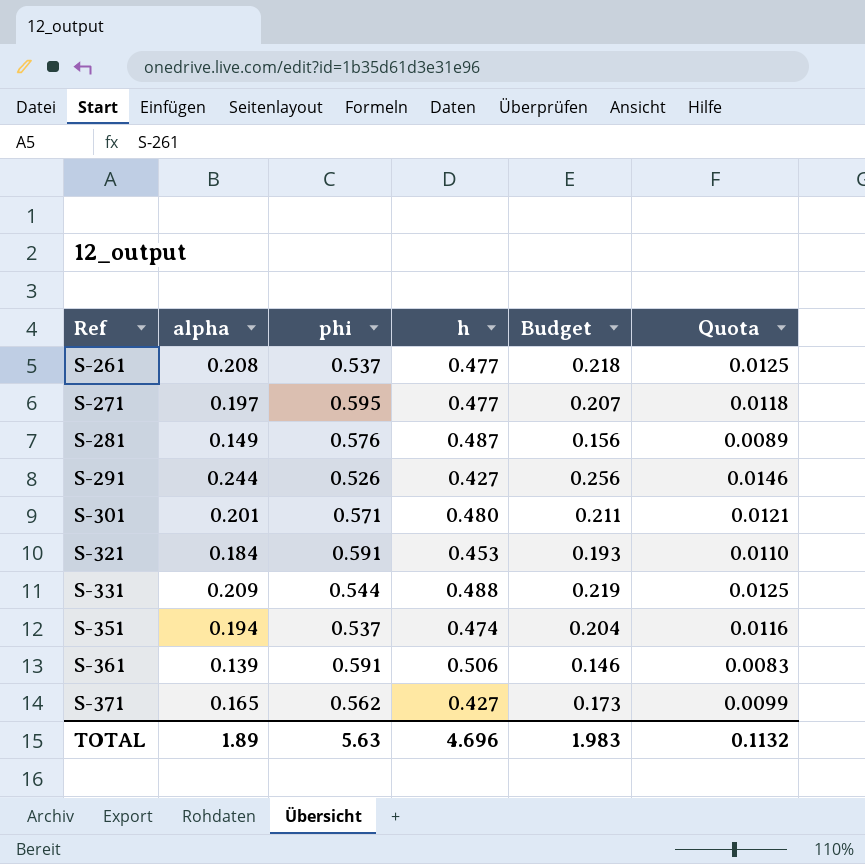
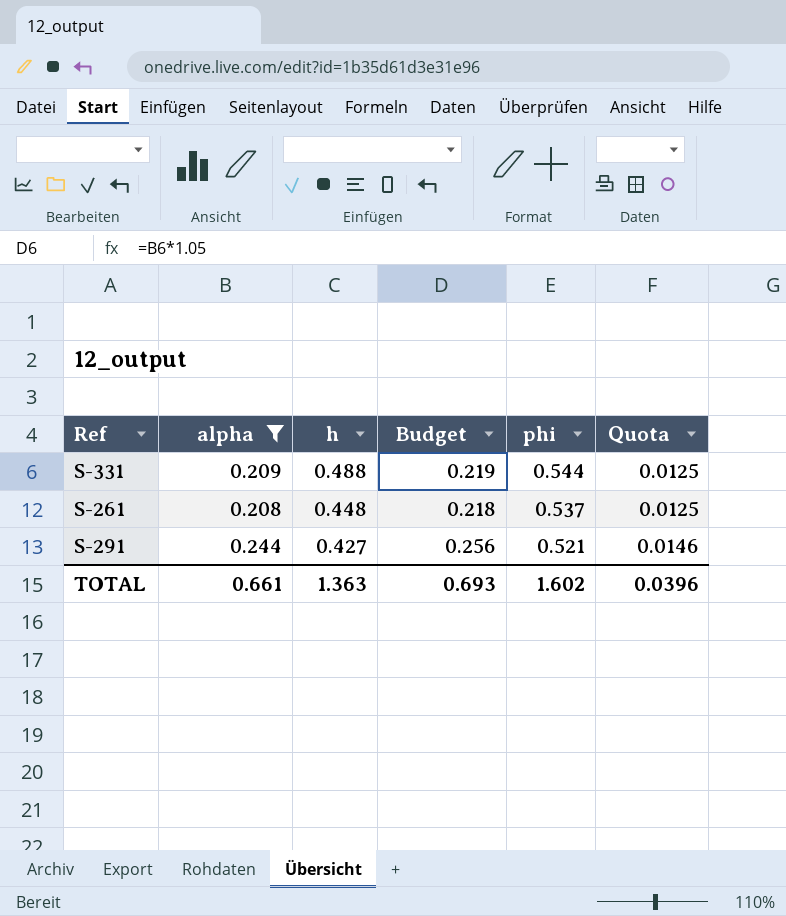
filter: none -> alpha >= 0.208
row order: Ref ascending -> h descending
column phi | position: 3 -> 5
S-261 | h: 0.477 -> 0.448
S-291 | phi: 0.526 -> 0.521
TOTAL | alpha: 1.89 -> 0.661
TOTAL | h: 4.696 -> 1.363
TOTAL | Budget: 1.983 -> 0.693
TOTAL | phi: 5.63 -> 1.602
TOTAL | Quota: 0.1132 -> 0.0396

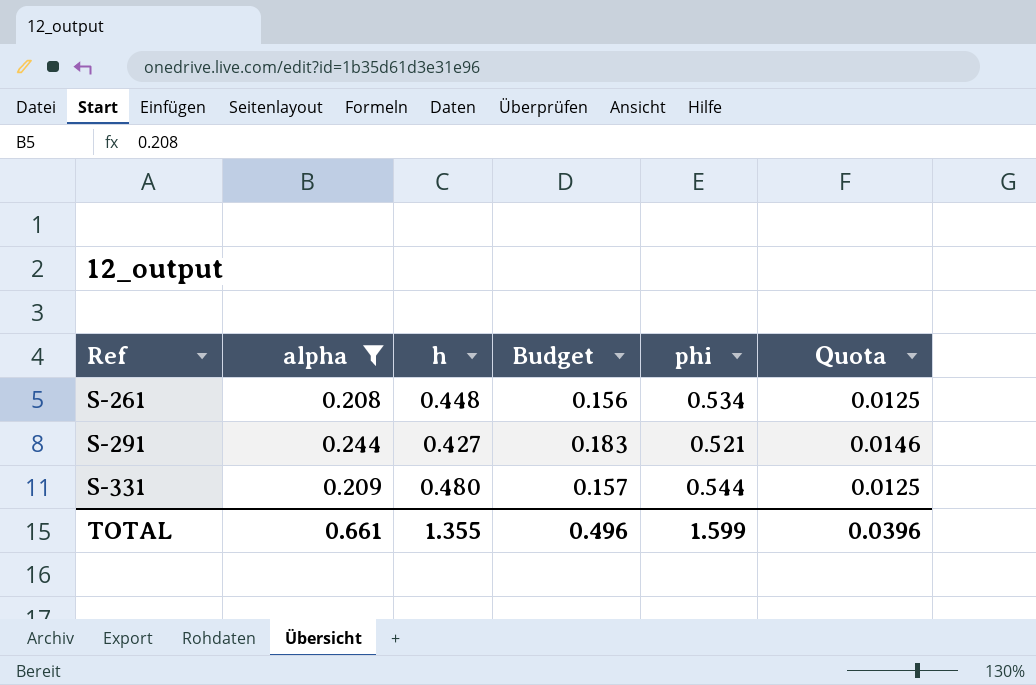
row order: h descending -> Ref ascending
column Budget | formula: [alpha] * 1.05 -> [alpha] * 0.75
S-261 | phi: 0.537 -> 0.534
S-331 | h: 0.488 -> 0.480
TOTAL | h: 1.363 -> 1.355
TOTAL | Budget: 0.693 -> 0.496
TOTAL | phi: 1.602 -> 1.599

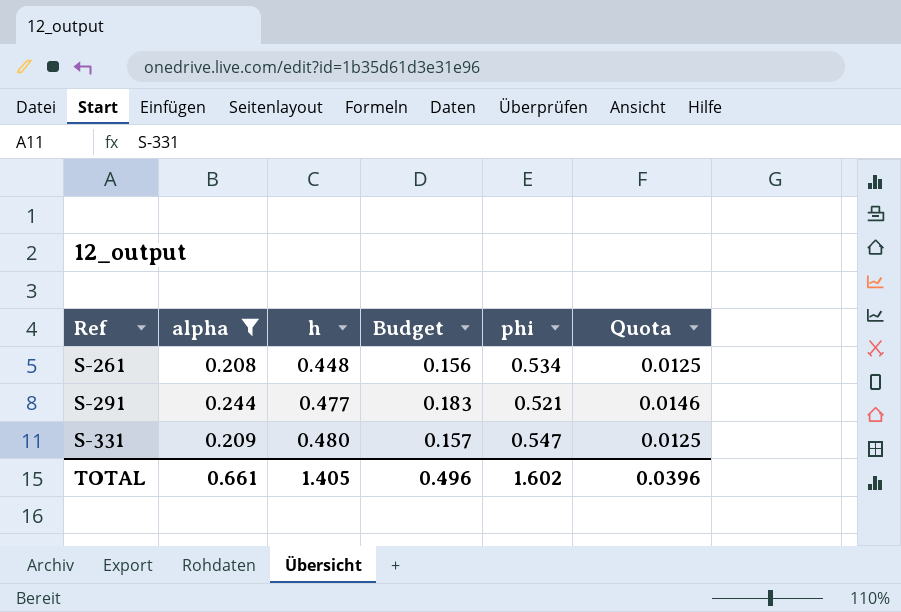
S-291 | h: 0.427 -> 0.477
S-331 | phi: 0.544 -> 0.547
TOTAL | h: 1.355 -> 1.405
TOTAL | phi: 1.599 -> 1.602

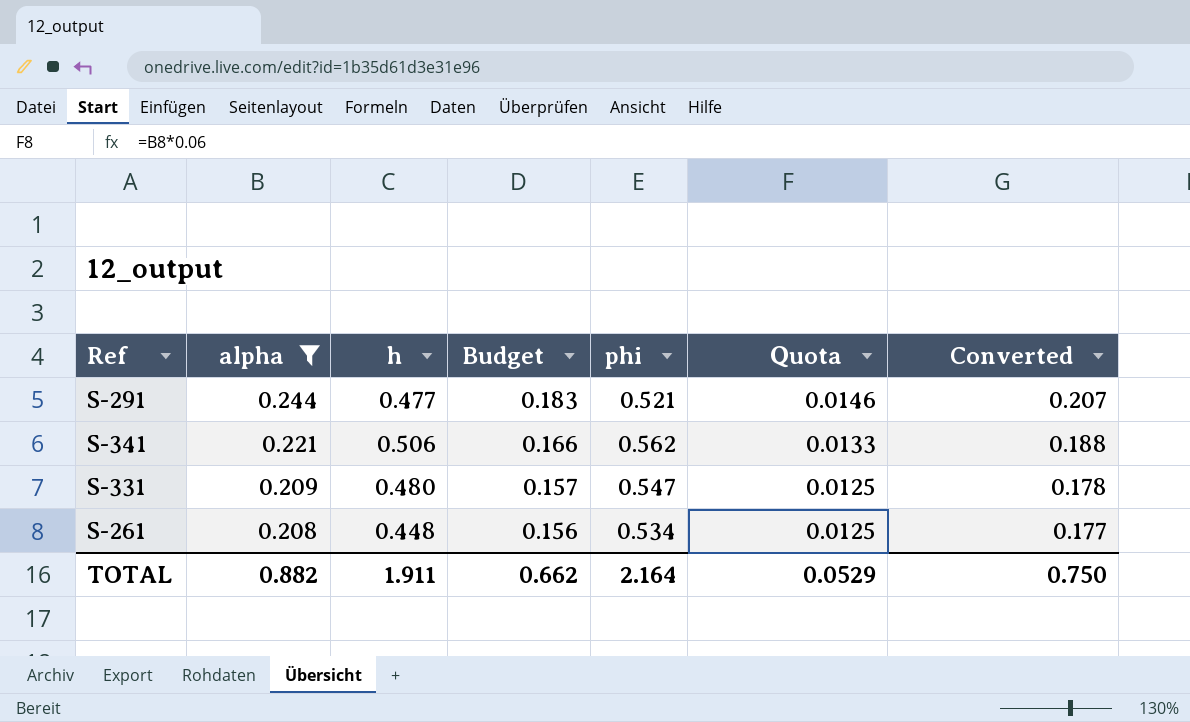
row order: Ref ascending -> alpha descending
column Converted | formula: none -> [alpha] * 0.85
row S-341: none -> 0.221 | 0.506 | 0.166 | 0.562 | 0.0133 | 0.188
TOTAL | alpha: 0.661 -> 0.882
TOTAL | h: 1.405 -> 1.911
TOTAL | Budget: 0.496 -> 0.662
TOTAL | phi: 1.602 -> 2.164
TOTAL | Quota: 0.0396 -> 0.0529

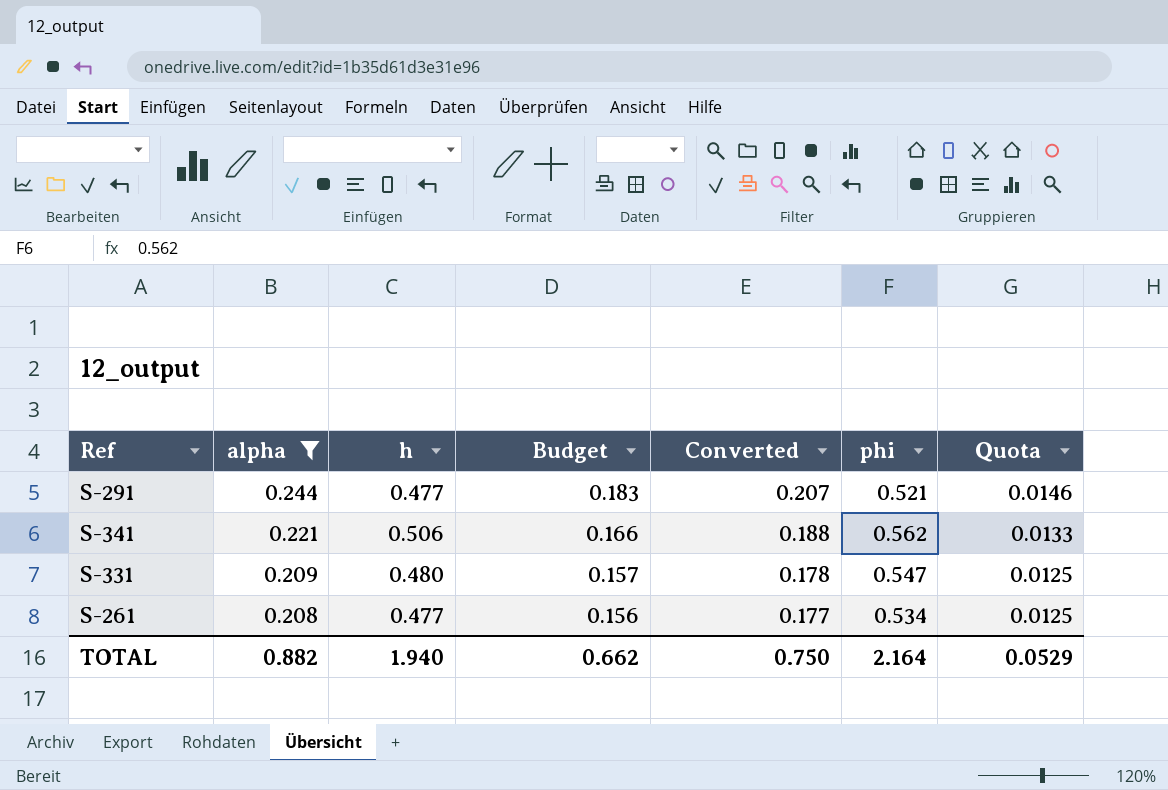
column Converted | position: 7 -> 5
S-261 | h: 0.448 -> 0.477
TOTAL | h: 1.911 -> 1.940

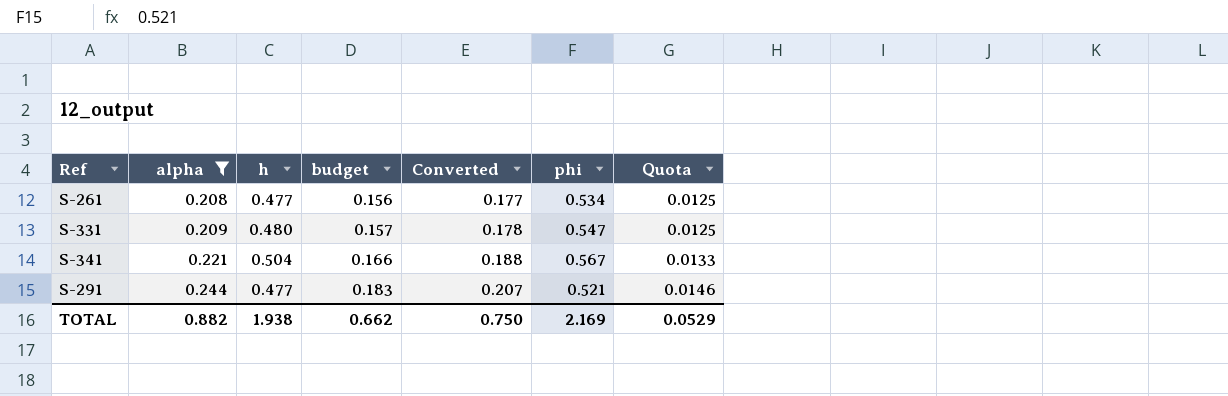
row order: alpha descending -> alpha ascending
column name: Budget -> budget
S-341 | h: 0.506 -> 0.504
S-341 | phi: 0.562 -> 0.567
TOTAL | h: 1.940 -> 1.938
TOTAL | phi: 2.164 -> 2.169

